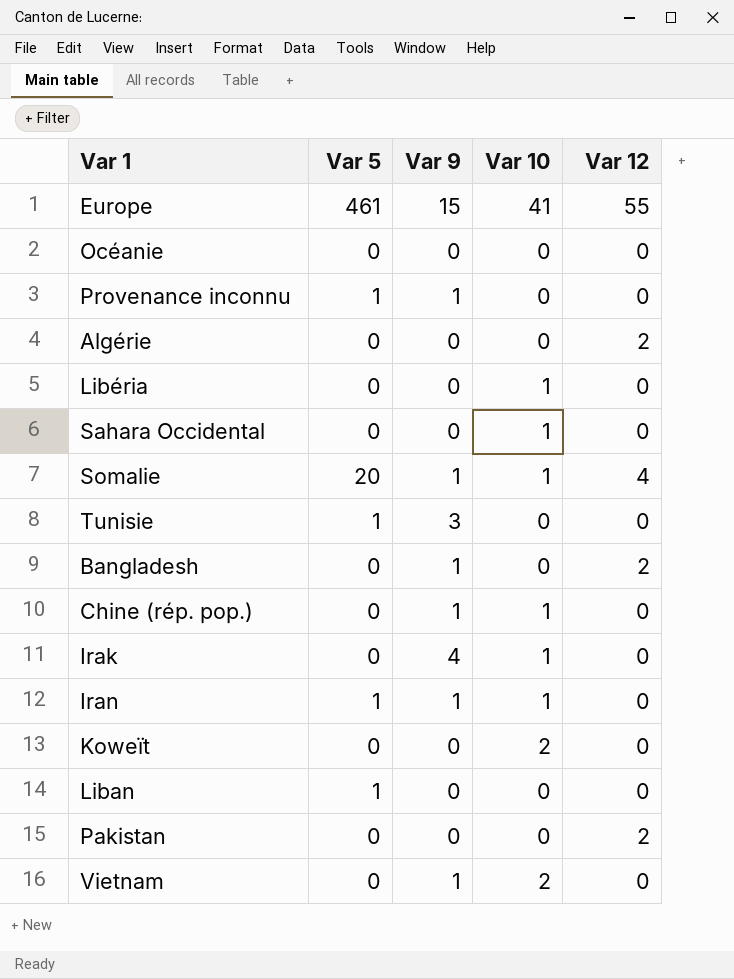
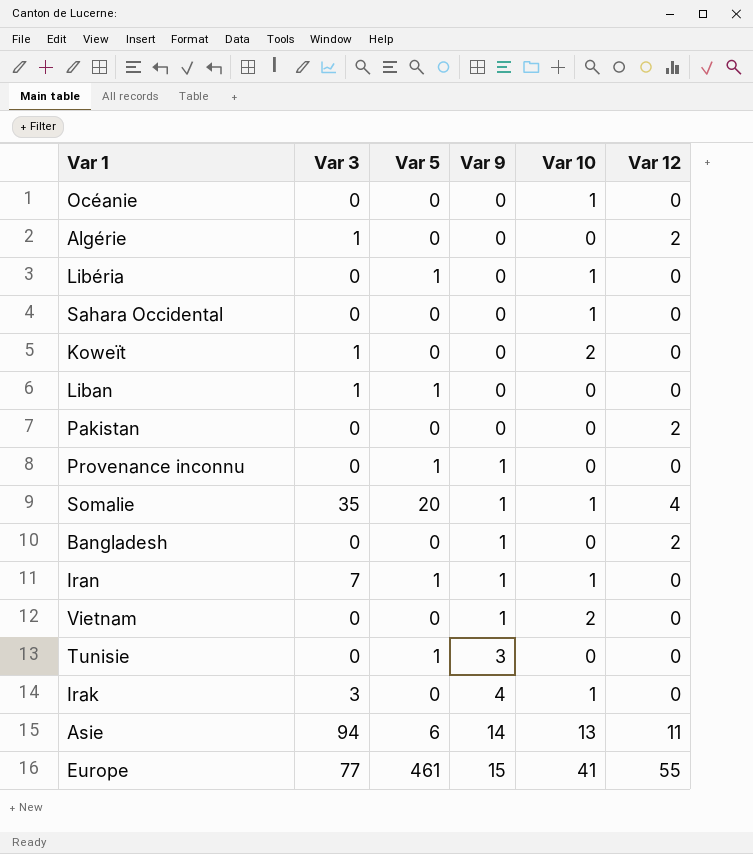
row order: none -> Var 9 ascending
column Var 3 | position: none -> 2
row Chine (rép. pop.): 0 | 1 | 1 | 0 -> none
Océanie | Var 10: 0 -> 1
Libéria | Var 5: 0 -> 1
row Asie: none -> 94 | 6 | 14 | 13 | 11

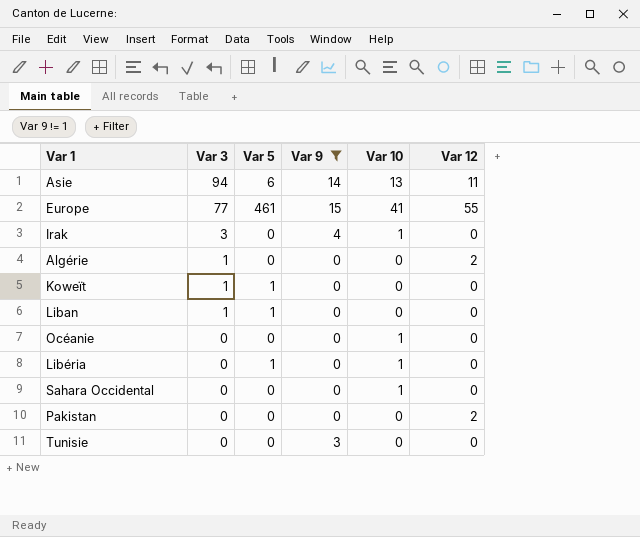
filter: none -> Var 9 != 1
row order: Var 9 ascending -> Var 3 descending
Koweït | Var 5: 0 -> 1
Koweït | Var 10: 2 -> 0
Tunisie | Var 5: 1 -> 0

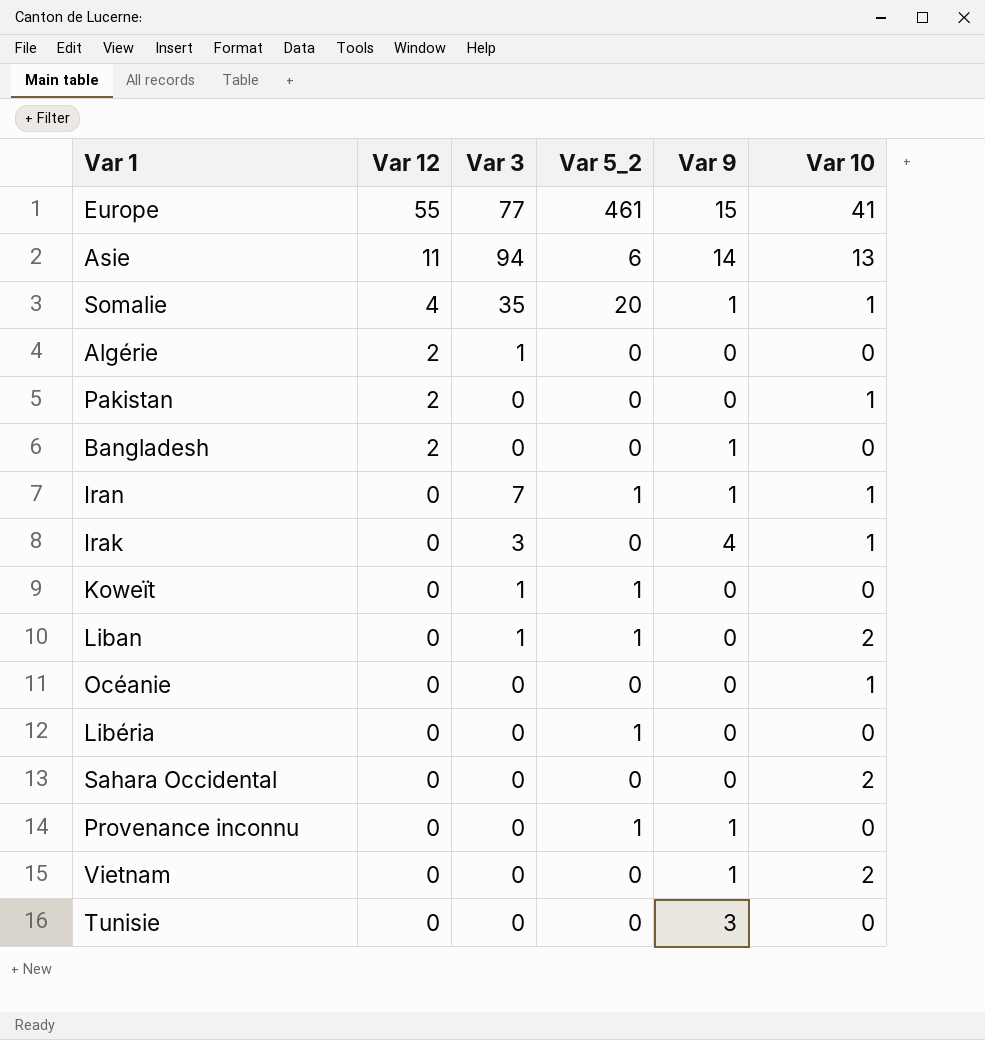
filter: Var 9 != 1 -> none
row order: Var 3 descending -> Var 12 descending
column Var 12 | position: 6 -> 2
column name: Var 5 -> Var 5_2
Pakistan | Var 10: 0 -> 1
Liban | Var 10: 0 -> 2
Libéria | Var 10: 1 -> 0
Sahara Occidental | Var 10: 1 -> 2

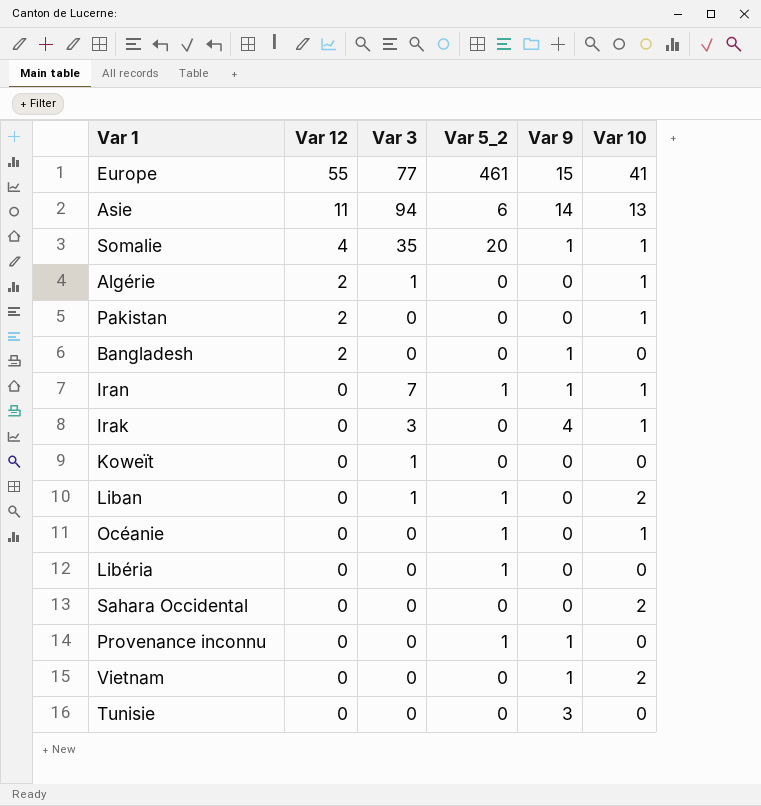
Algérie | Var 10: 0 -> 1
Koweït | Var 5_2: 1 -> 0
Océanie | Var 5_2: 0 -> 1

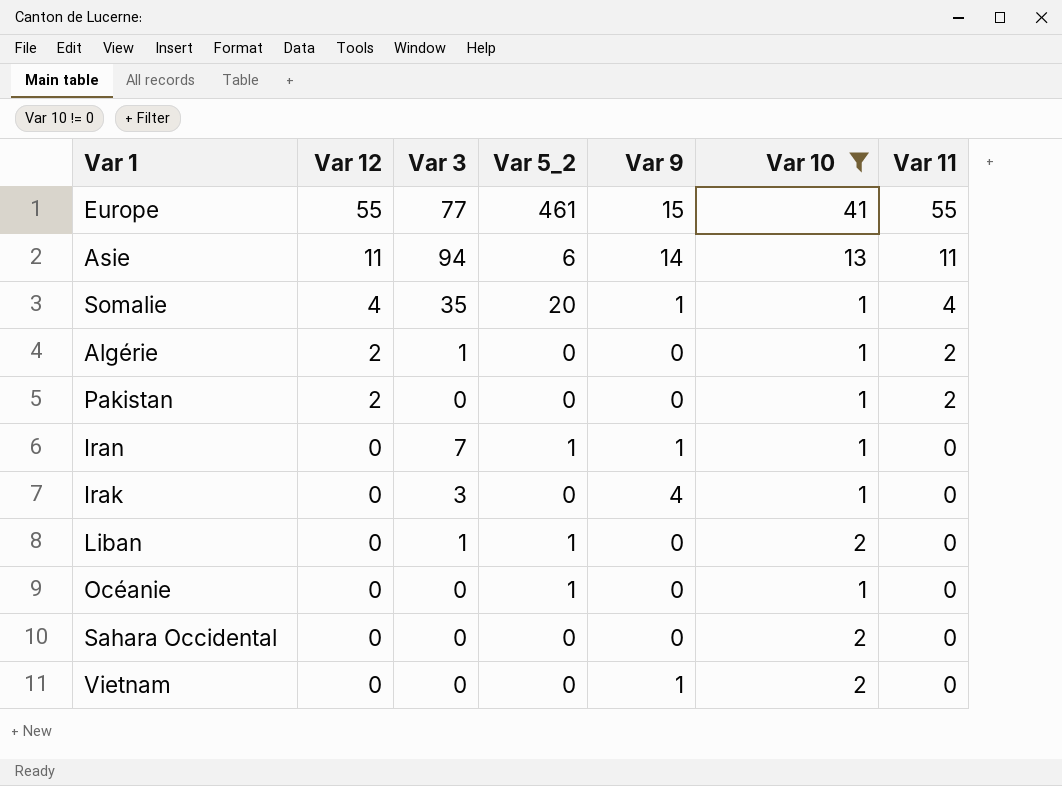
filter: none -> Var 10 != 0
column Var 11 | position: none -> 7

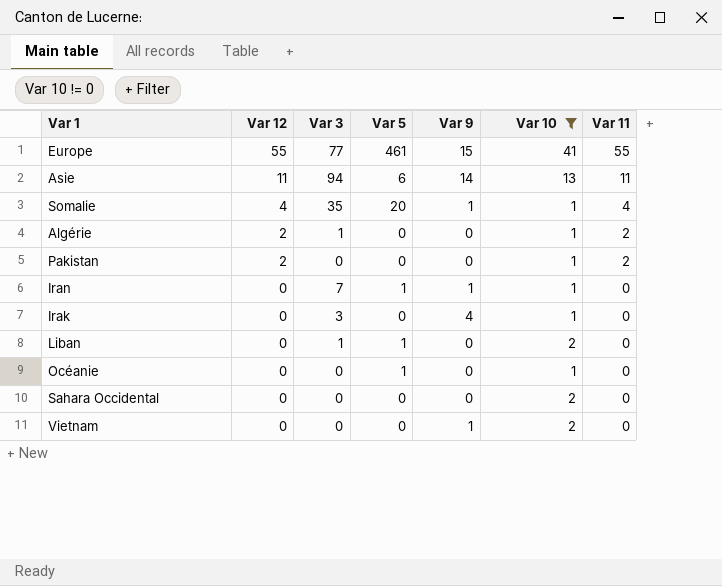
column name: Var 5_2 -> Var 5

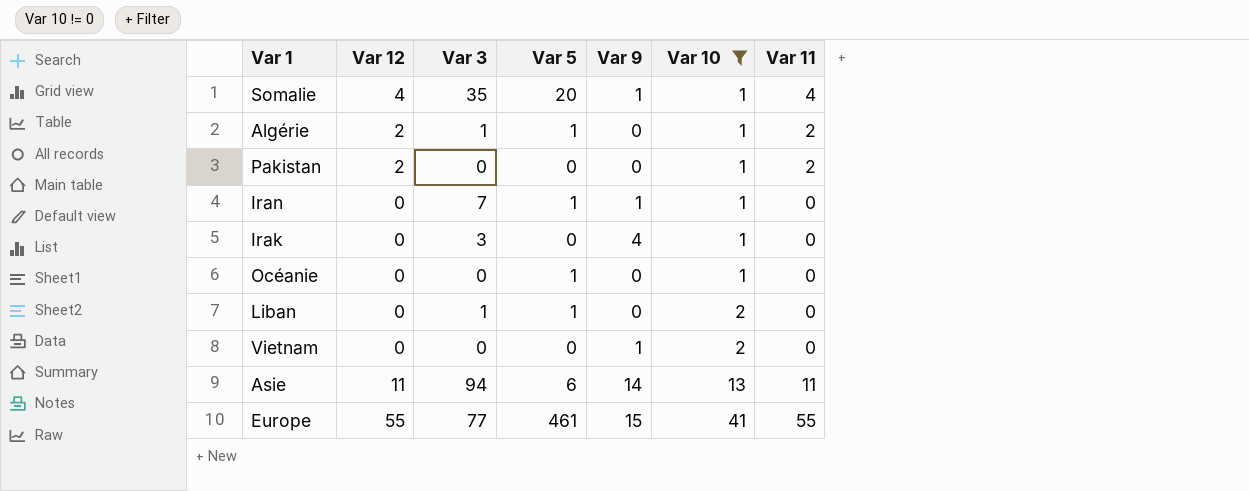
row order: Var 12 descending -> Var 10 ascending
row Sahara Occidental: 0 | 0 | 0 | 0 | 2 | 0 -> none
Algérie | Var 5: 0 -> 1

